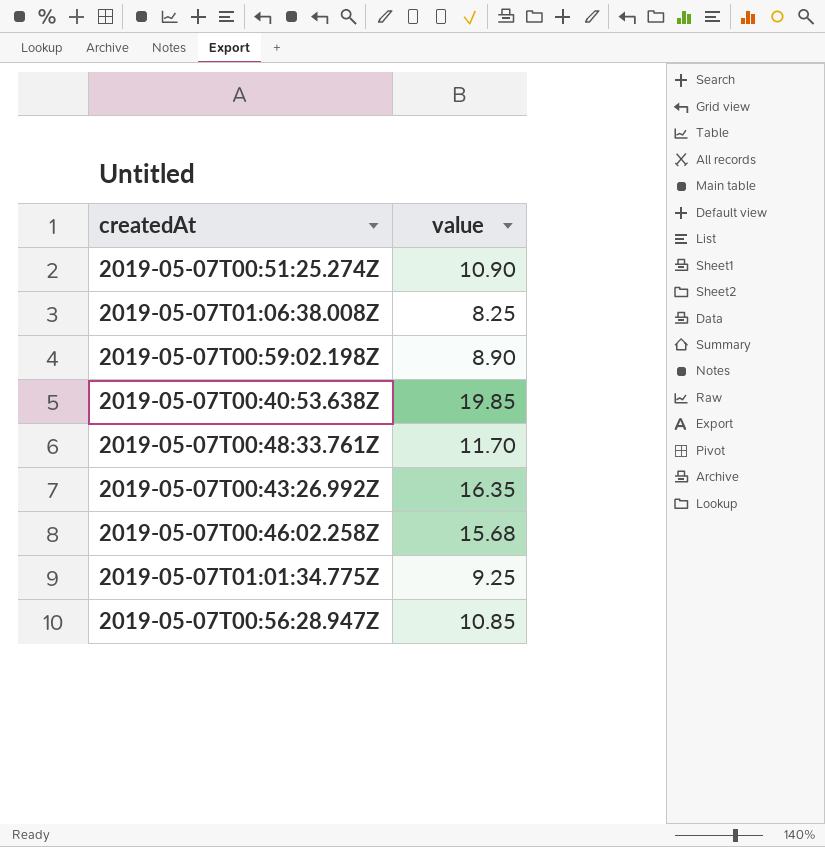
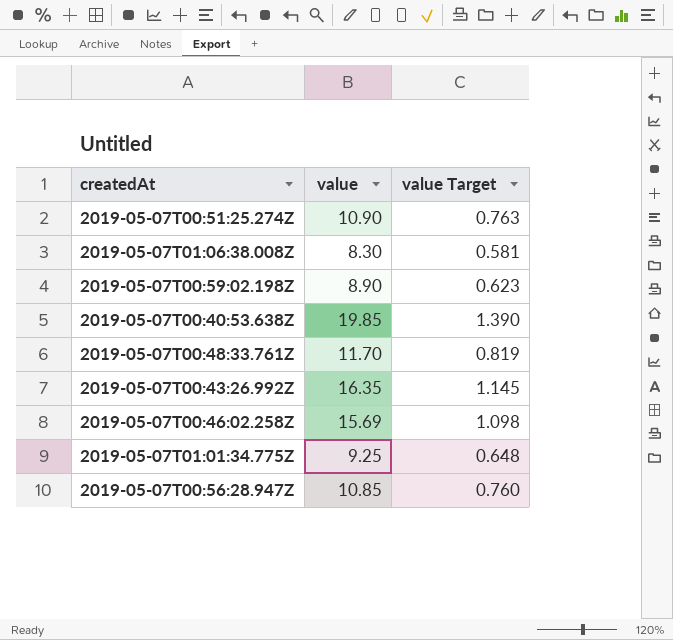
column value Target | formula: none -> [value] * 0.07
2019-05-07T01:06:38.008Z | value: 8.25 -> 8.30
2019-05-07T00:46:02.258Z | value: 15.68 -> 15.69

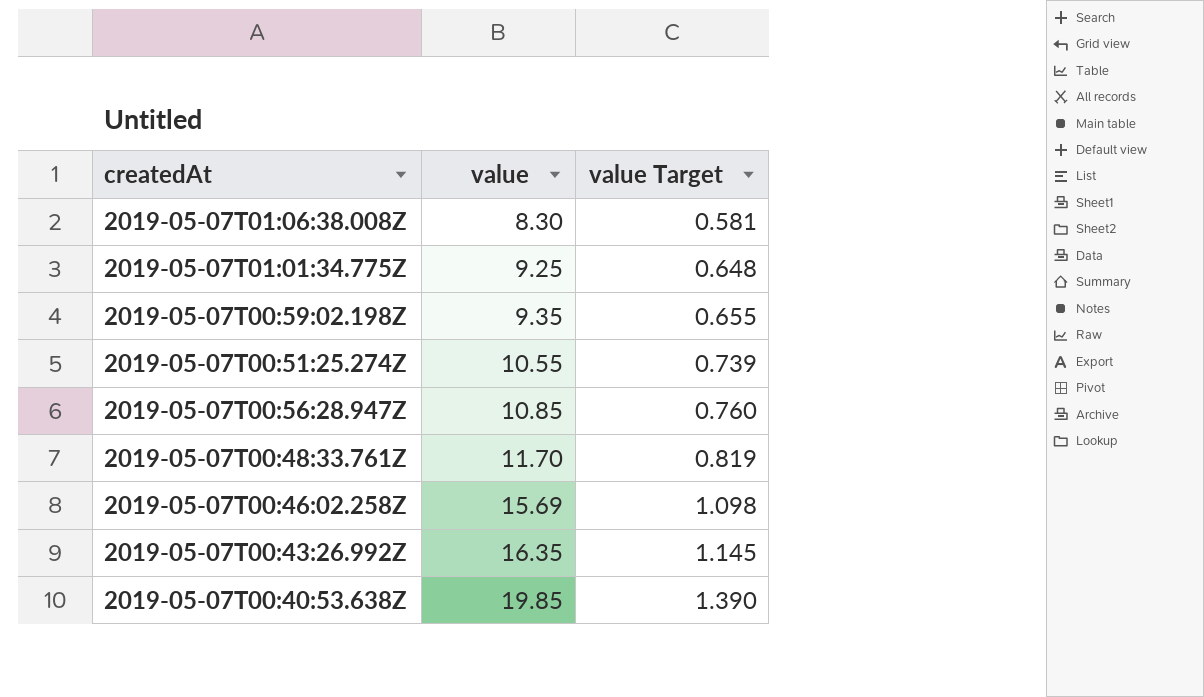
row order: none -> value ascending
2019-05-07T00:59:02.198Z | value: 8.90 -> 9.35
2019-05-07T00:59:02.198Z | value Target: 0.623 -> 0.655
2019-05-07T00:51:25.274Z | value: 10.90 -> 10.55
2019-05-07T00:51:25.274Z | value Target: 0.763 -> 0.739

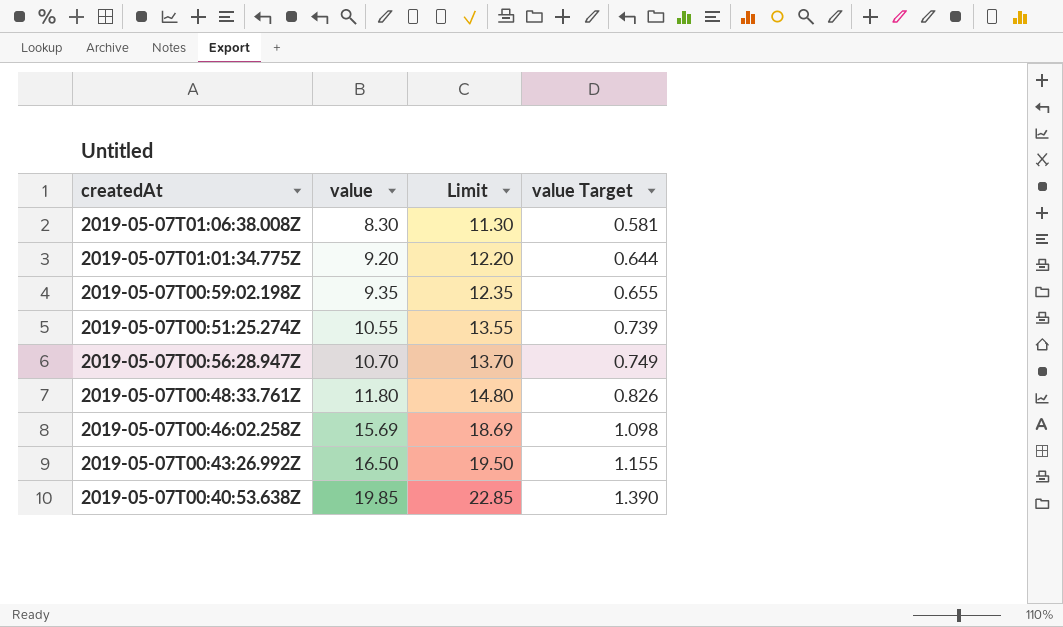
column Limit | formula: none -> [value] + 3
2019-05-07T01:01:34.775Z | value: 9.25 -> 9.20
2019-05-07T01:01:34.775Z | value Target: 0.648 -> 0.644
2019-05-07T00:56:28.947Z | value: 10.85 -> 10.70
2019-05-07T00:56:28.947Z | value Target: 0.760 -> 0.749
2019-05-07T00:48:33.761Z | value: 11.70 -> 11.80
2019-05-07T00:48:33.761Z | value Target: 0.819 -> 0.826
2019-05-07T00:43:26.992Z | value: 16.35 -> 16.50
2019-05-07T00:43:26.992Z | value Target: 1.145 -> 1.155

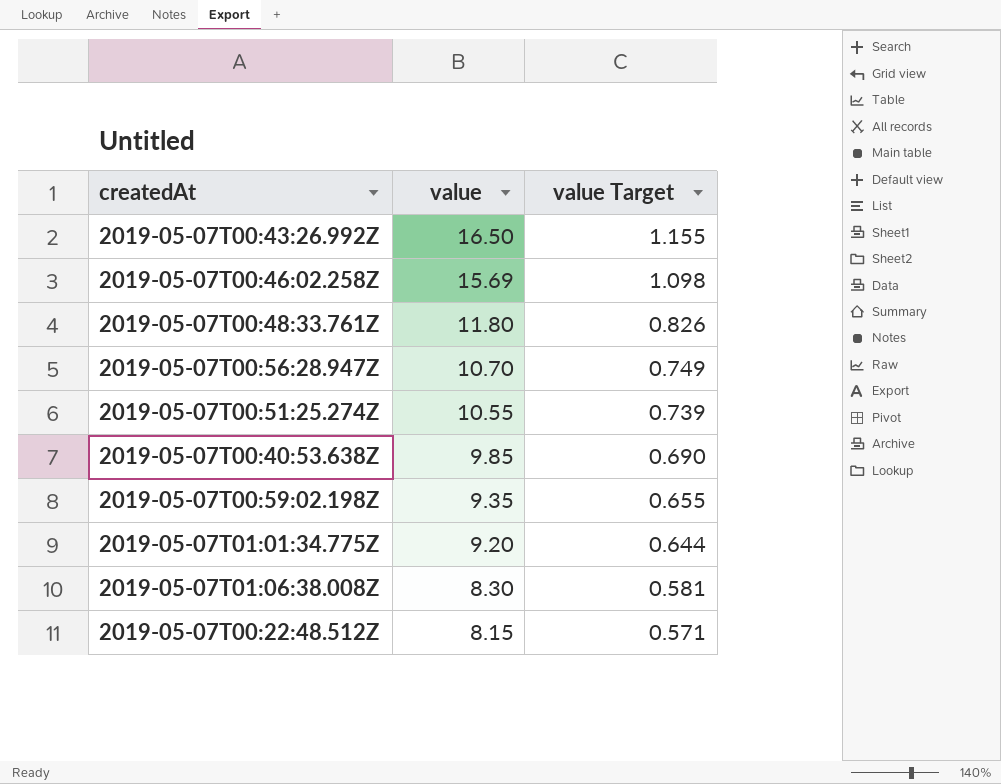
row order: value ascending -> value descending
column Limit | formula: [value] + 3 -> none
2019-05-07T00:40:53.638Z | value: 19.85 -> 9.85
2019-05-07T00:40:53.638Z | value Target: 1.390 -> 0.690
row 2019-05-07T00:22:48.512Z: none -> 8.15 | 0.571

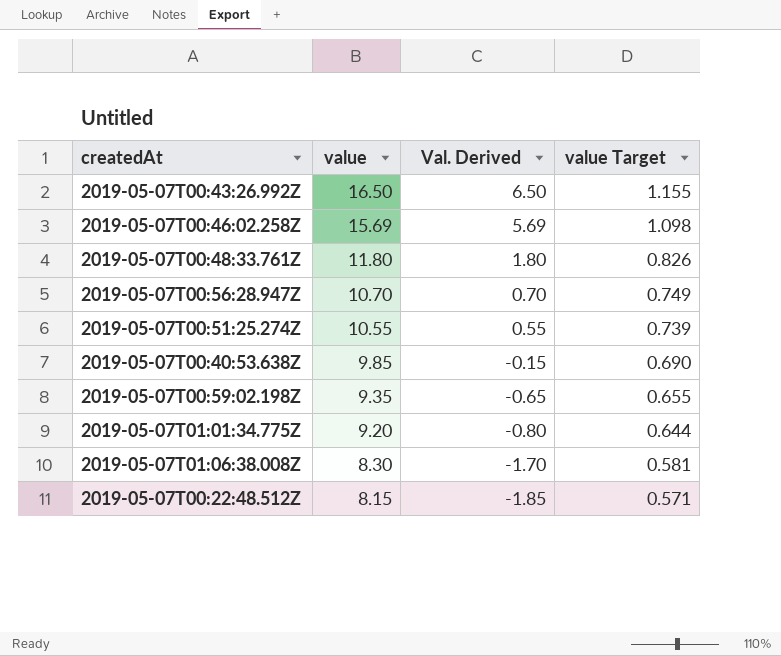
column Val. Derived | formula: none -> [value] - 10

